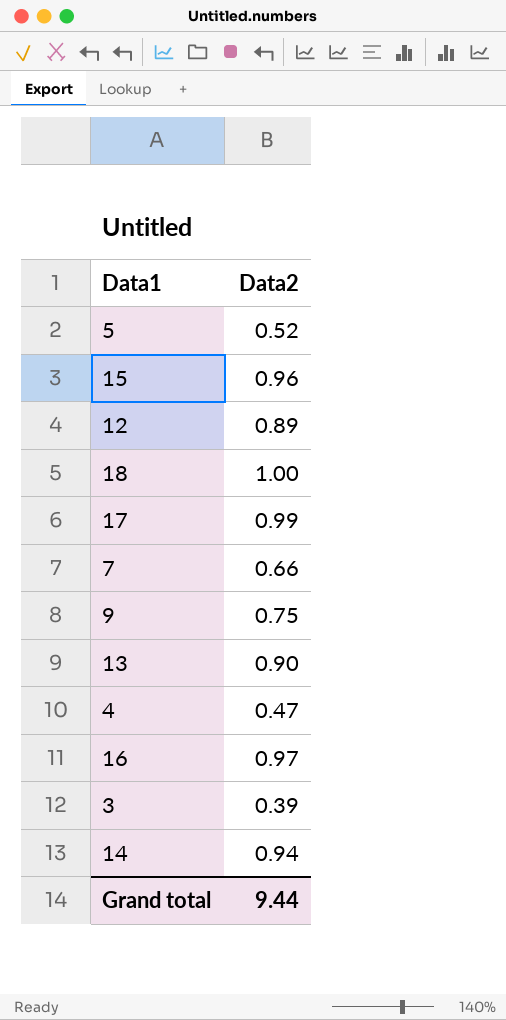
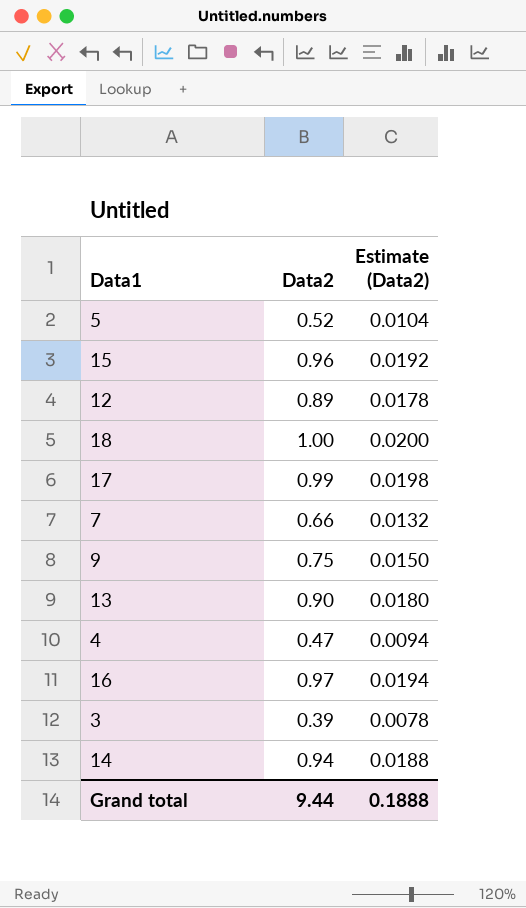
column Estimate (Data2) | formula: none -> [Data2] * 0.02

